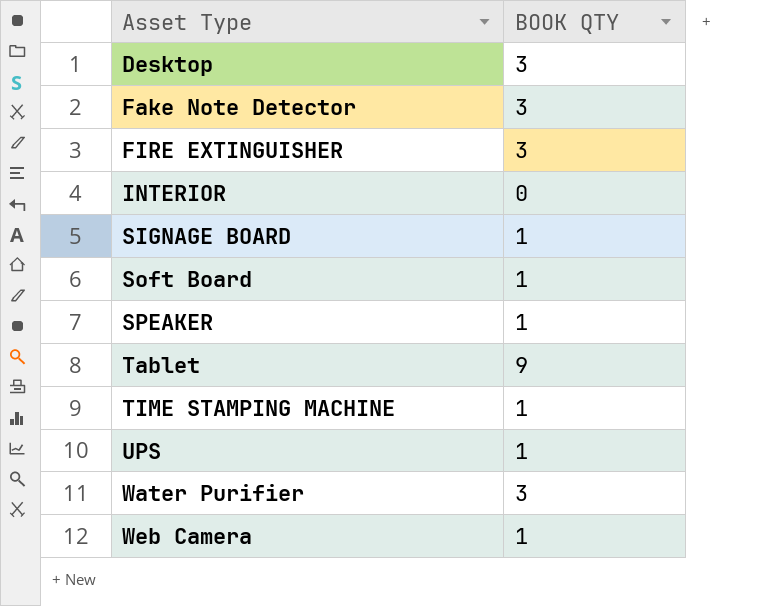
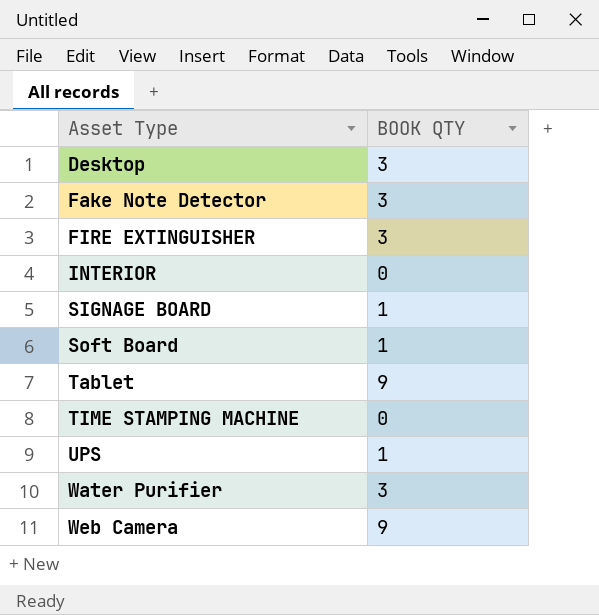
row SPEAKER: 1 -> none
TIME STAMPING MACHINE | BOOK QTY: 1 -> 0
Web Camera | BOOK QTY: 1 -> 9

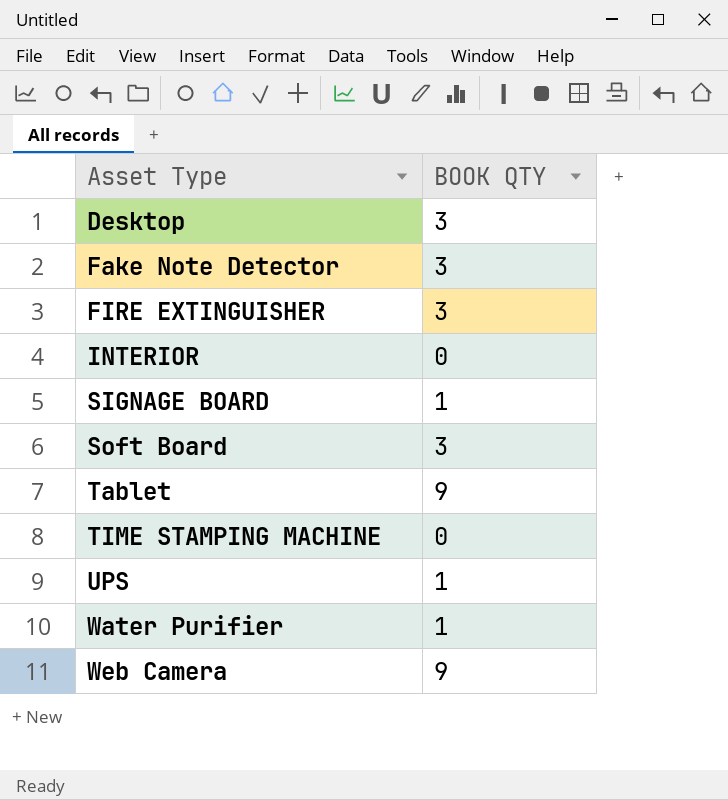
Soft Board | BOOK QTY: 1 -> 3
Water Purifier | BOOK QTY: 3 -> 1

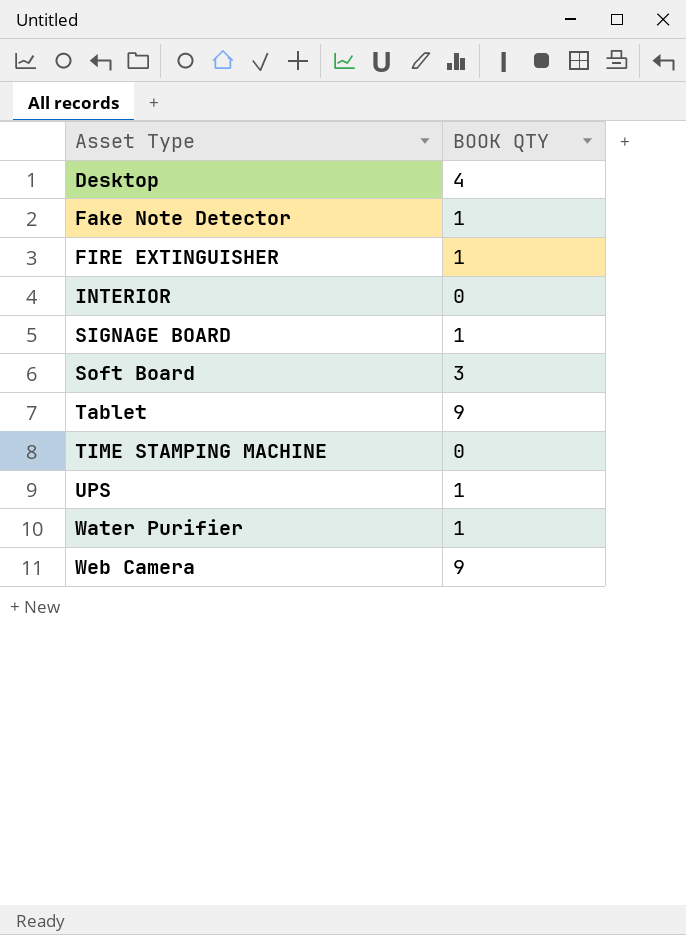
Desktop | BOOK QTY: 3 -> 4
Fake Note Detector | BOOK QTY: 3 -> 1
FIRE EXTINGUISHER | BOOK QTY: 3 -> 1

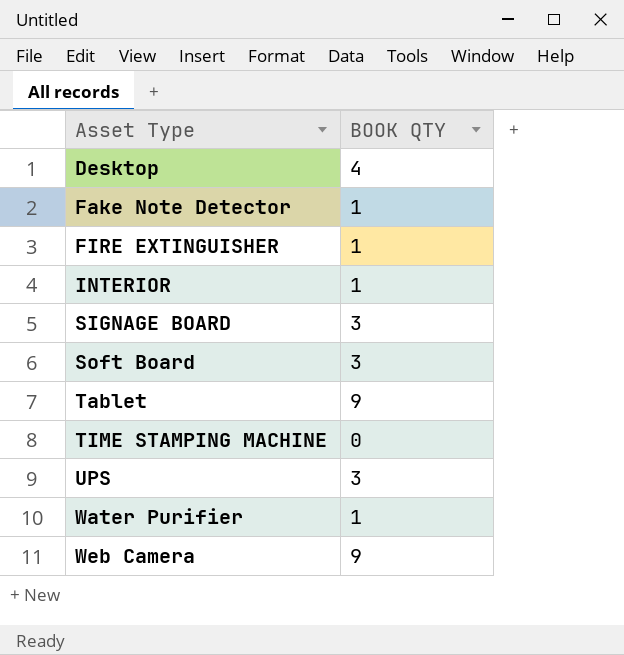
INTERIOR | BOOK QTY: 0 -> 1
SIGNAGE BOARD | BOOK QTY: 1 -> 3
UPS | BOOK QTY: 1 -> 3

